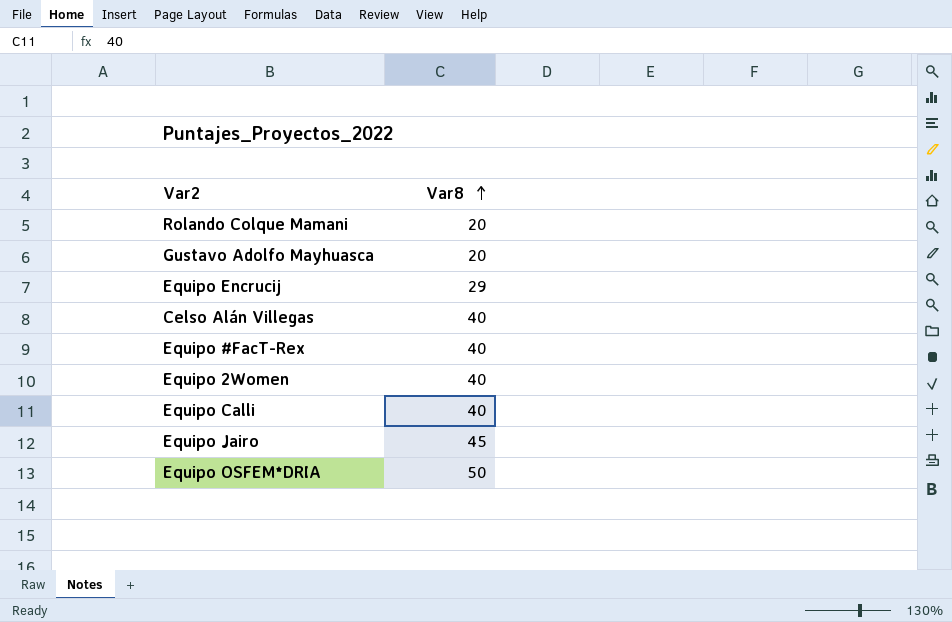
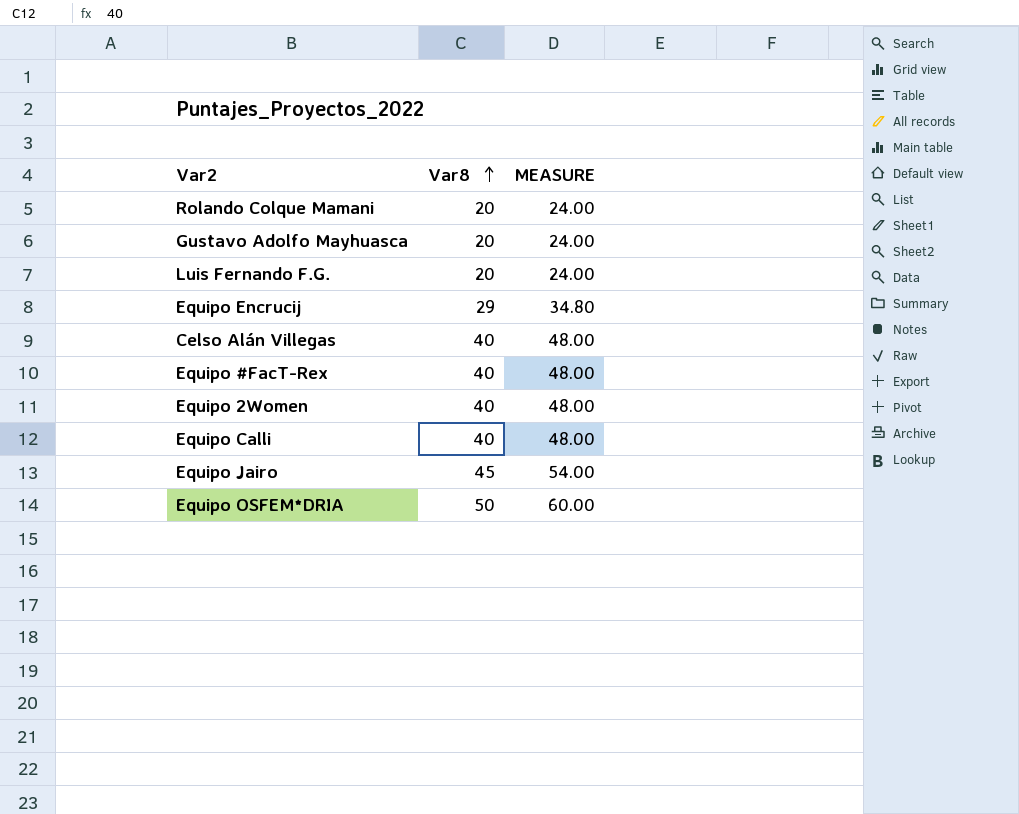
column MEASURE | formula: none -> [Var8] * 1.2
row Luis Fernando F.G.: none -> 20 | 24.00

